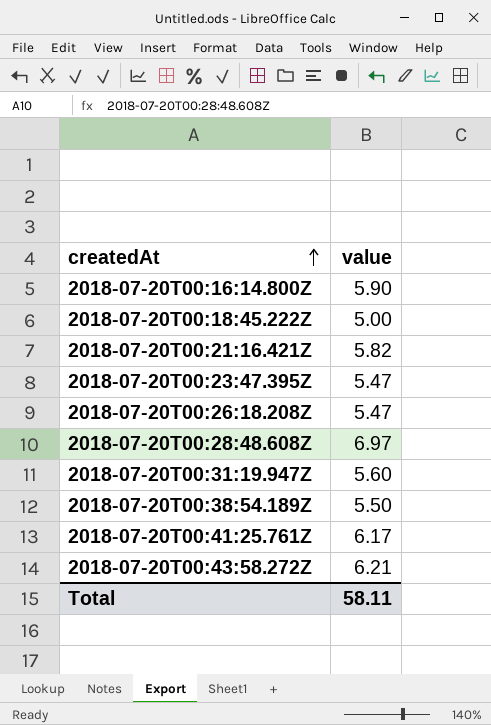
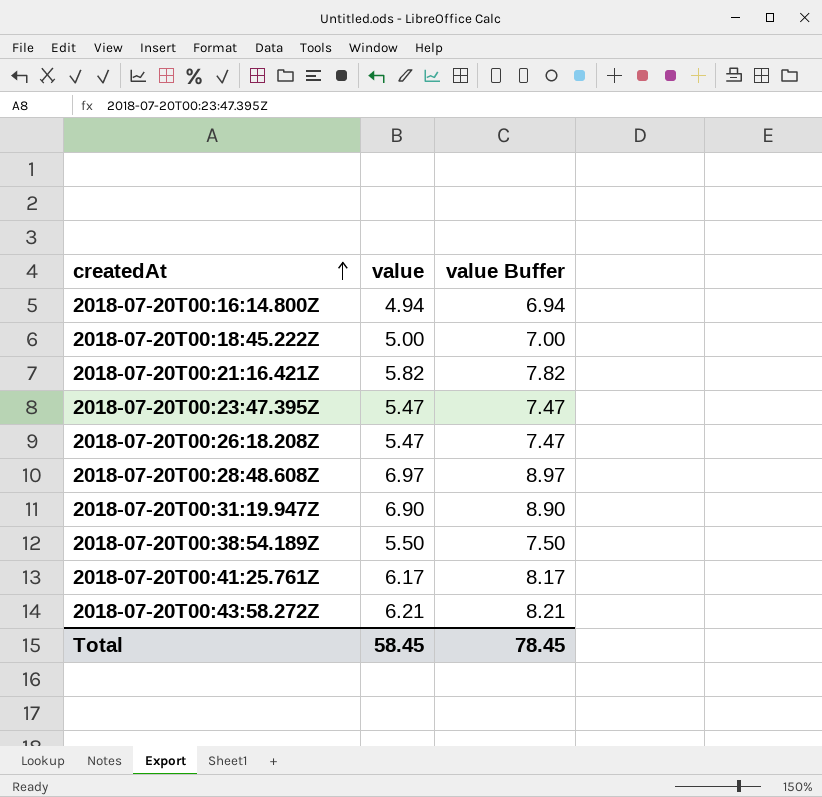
column value Buffer | formula: none -> [value] + 2
2018-07-20T00:16:14.800Z | value: 5.90 -> 4.94
2018-07-20T00:31:19.947Z | value: 5.60 -> 6.90
Total | value: 58.11 -> 58.45

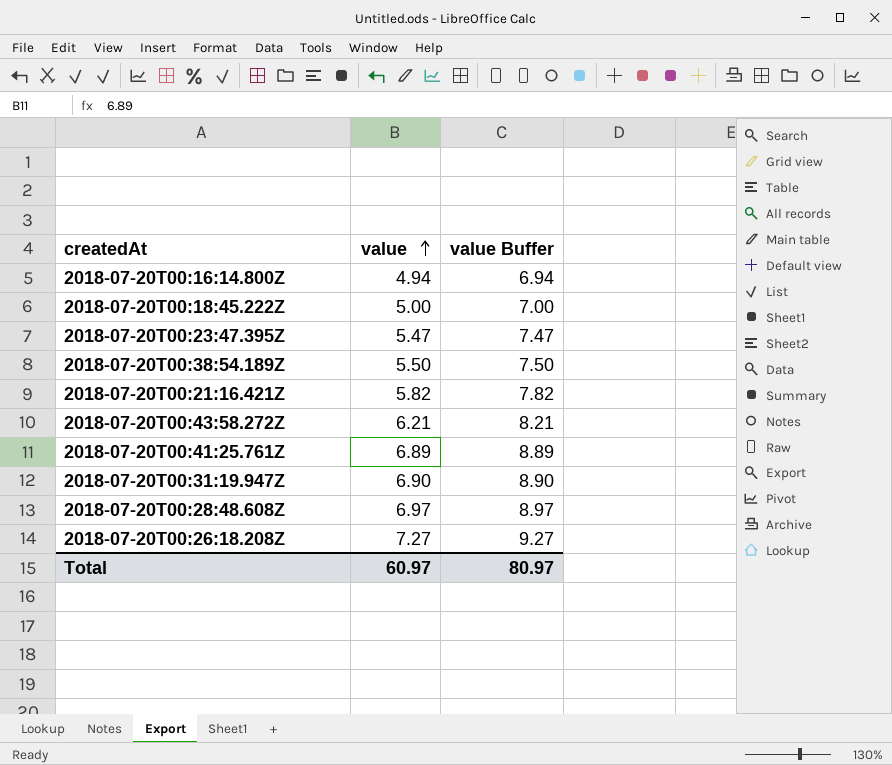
row order: createdAt ascending -> value ascending
2018-07-20T00:41:25.761Z | value: 6.17 -> 6.89
2018-07-20T00:41:25.761Z | value Buffer: 8.17 -> 8.89
2018-07-20T00:26:18.208Z | value: 5.47 -> 7.27
2018-07-20T00:26:18.208Z | value Buffer: 7.47 -> 9.27
Total | value: 58.45 -> 60.97
Total | value Buffer: 78.45 -> 80.97

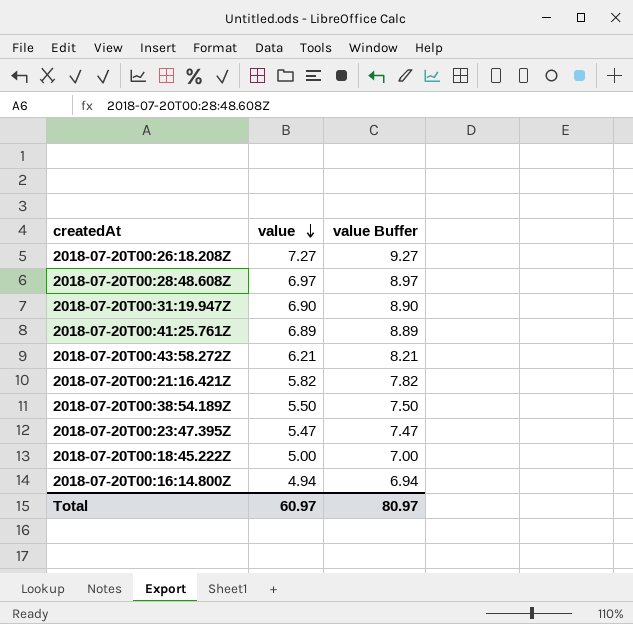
row order: value ascending -> value descending

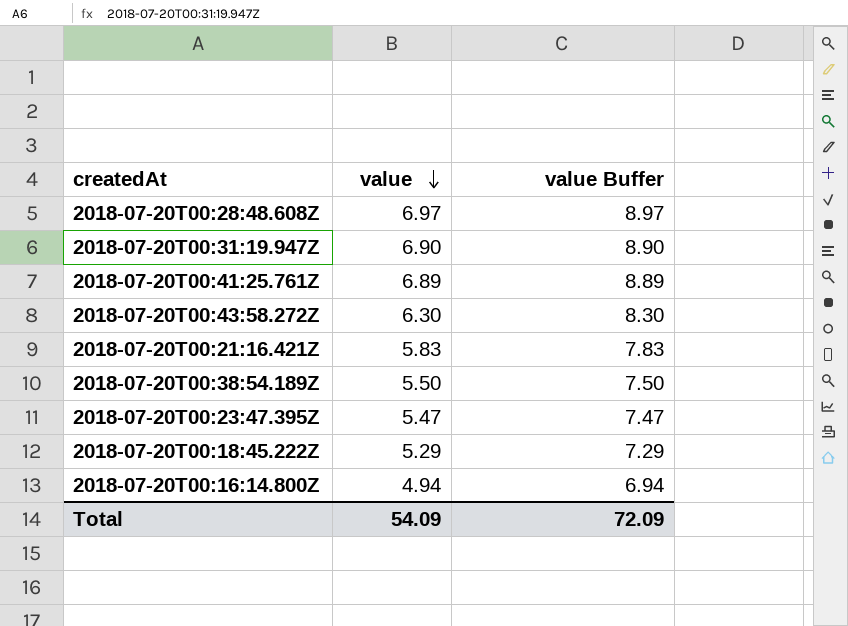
row 2018-07-20T00:26:18.208Z: 7.27 | 9.27 -> none
2018-07-20T00:43:58.272Z | value: 6.21 -> 6.30
2018-07-20T00:43:58.272Z | value Buffer: 8.21 -> 8.30
2018-07-20T00:21:16.421Z | value: 5.82 -> 5.83
2018-07-20T00:21:16.421Z | value Buffer: 7.82 -> 7.83
2018-07-20T00:18:45.222Z | value: 5.00 -> 5.29
2018-07-20T00:18:45.222Z | value Buffer: 7.00 -> 7.29
Total | value: 60.97 -> 54.09
Total | value Buffer: 80.97 -> 72.09

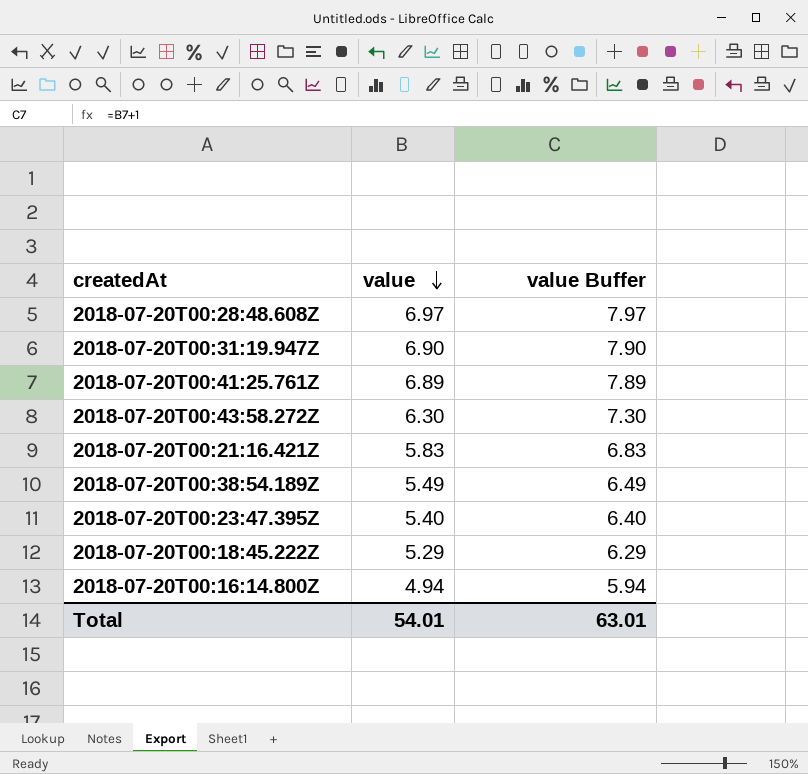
column value Buffer | formula: [value] + 2 -> [value] + 1
2018-07-20T00:38:54.189Z | value: 5.50 -> 5.49
2018-07-20T00:23:47.395Z | value: 5.47 -> 5.40
Total | value: 54.09 -> 54.01
Total | value Buffer: 72.09 -> 63.01

